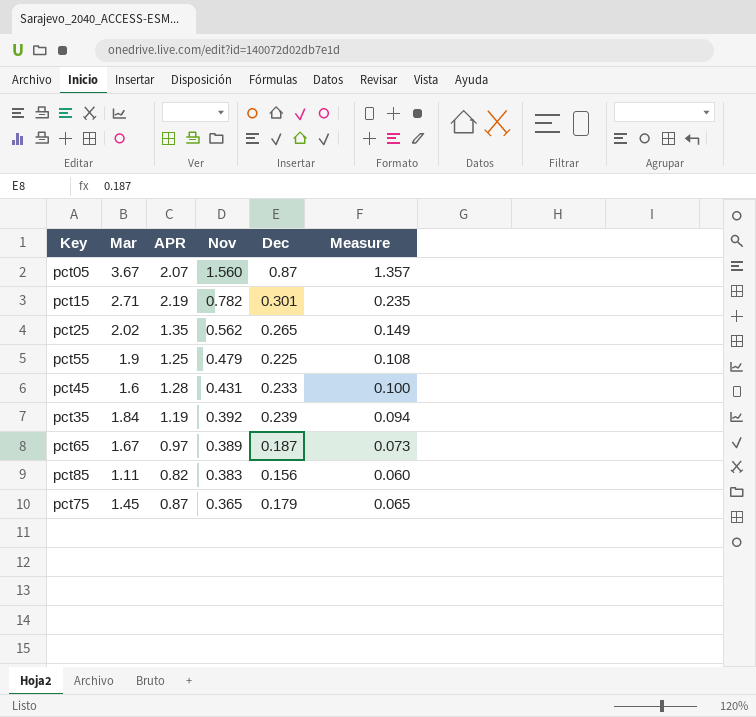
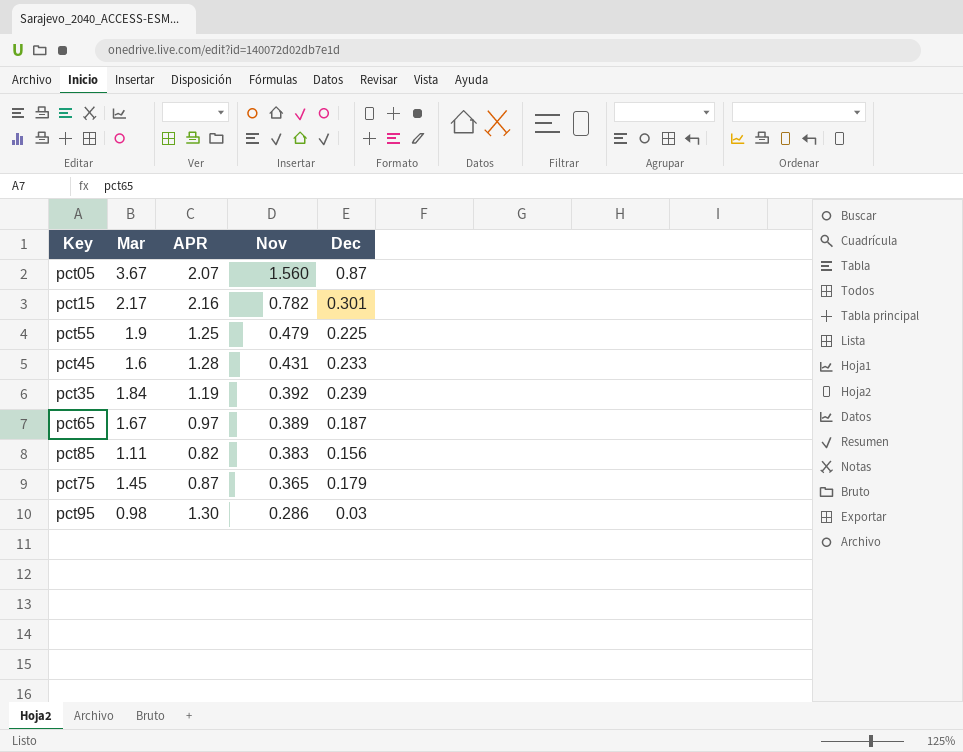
column Measure | formula: [Nov] * [Dec] -> none
row pct25: 2.02 | 1.35 | 0.562 | 0.265 | 0.149 -> none
pct15 | Mar: 2.71 -> 2.17
pct15 | APR: 2.19 -> 2.16
row pct95: none -> 0.98 | 1.30 | 0.286 | 0.03

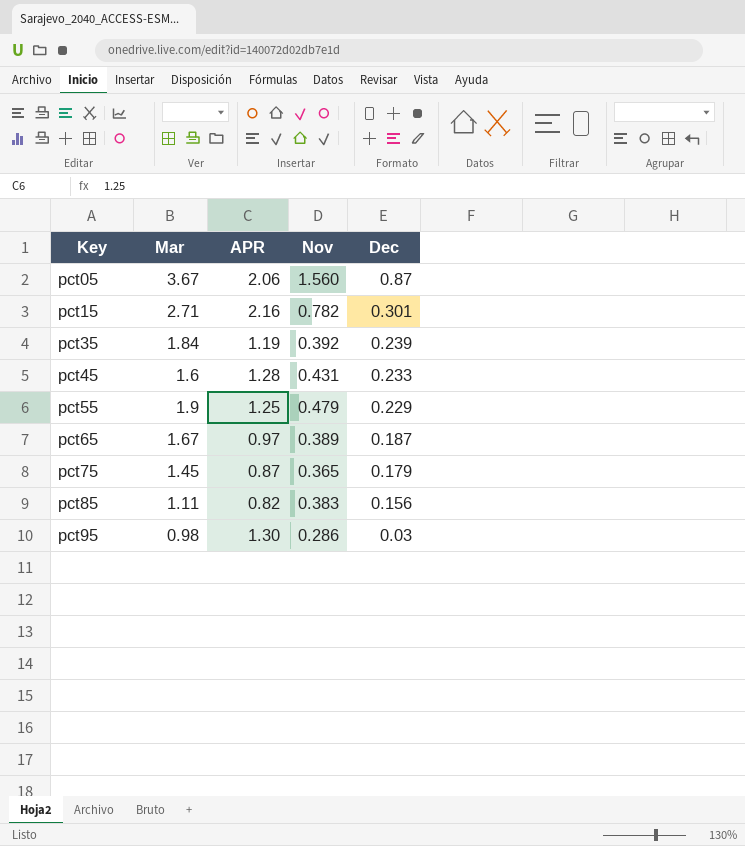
row order: Nov descending -> Key ascending
pct05 | APR: 2.07 -> 2.06
pct15 | Mar: 2.17 -> 2.71
pct55 | Dec: 0.225 -> 0.229

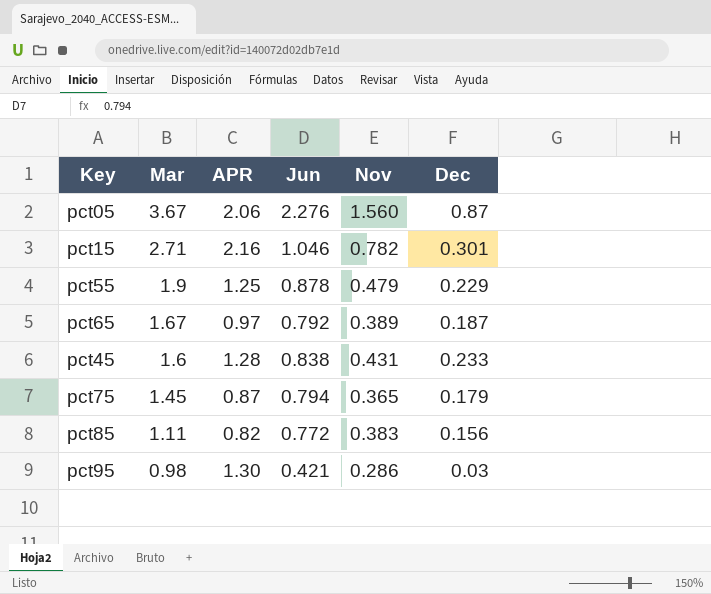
row order: Key ascending -> Mar descending
column Jun | position: none -> 4
row pct35: 1.84 | 1.19 | 0.392 | 0.239 -> none

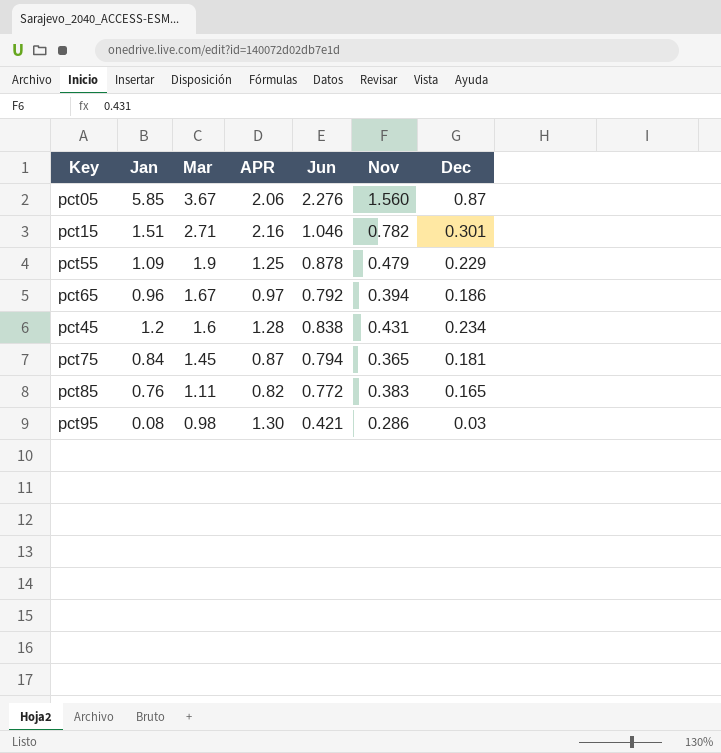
column Jan | position: none -> 2
pct65 | Nov: 0.389 -> 0.394
pct65 | Dec: 0.187 -> 0.186
pct45 | Dec: 0.233 -> 0.234
pct75 | Dec: 0.179 -> 0.181
pct85 | Dec: 0.156 -> 0.165

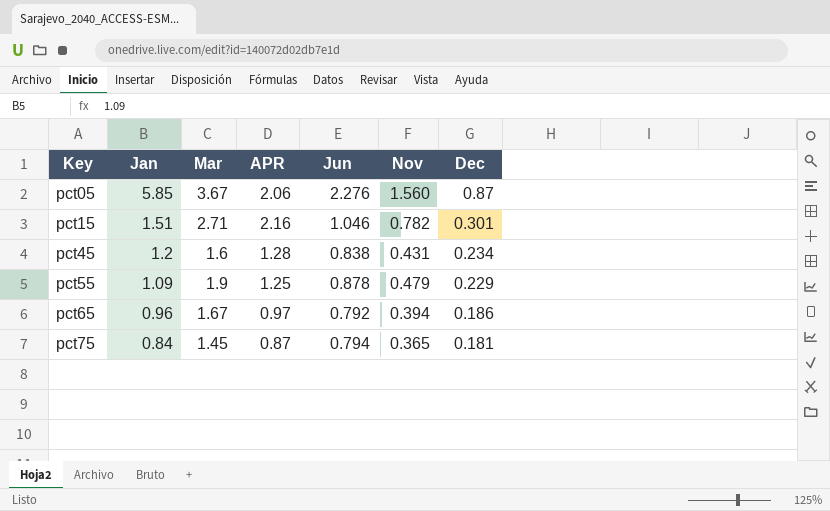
row order: Mar descending -> Key ascending
row pct85: 0.76 | 1.11 | 0.82 | 0.772 | 0.383 | 0.165 -> none
row pct95: 0.08 | 0.98 | 1.30 | 0.421 | 0.286 | 0.03 -> none

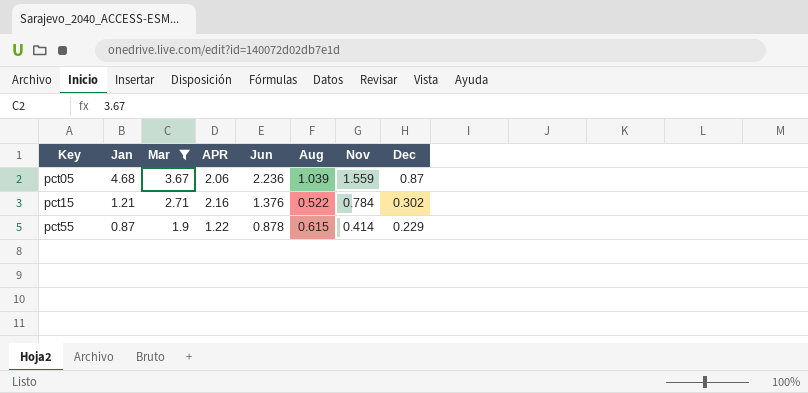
filter: none -> Mar >= 1.9
column Aug | position: none -> 6
pct05 | Jan: 5.85 -> 4.68
pct05 | Jun: 2.276 -> 2.236
pct05 | Nov: 1.560 -> 1.559
pct15 | Jan: 1.51 -> 1.21
pct15 | Jun: 1.046 -> 1.376
pct15 | Nov: 0.782 -> 0.784
pct15 | Dec: 0.301 -> 0.302
pct55 | Jan: 1.09 -> 0.87
pct55 | APR: 1.25 -> 1.22
pct55 | Nov: 0.479 -> 0.414

